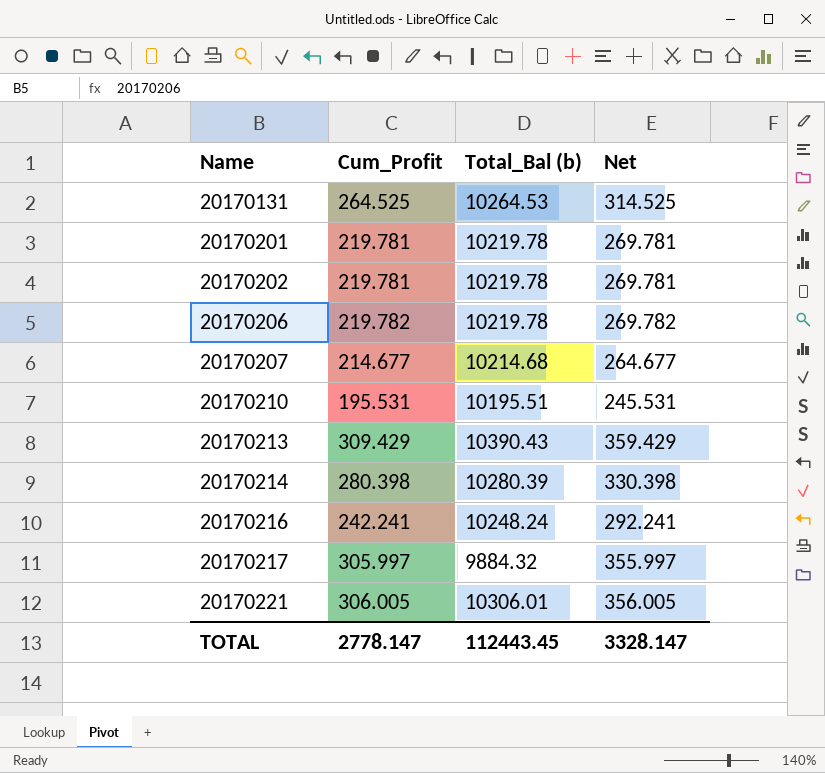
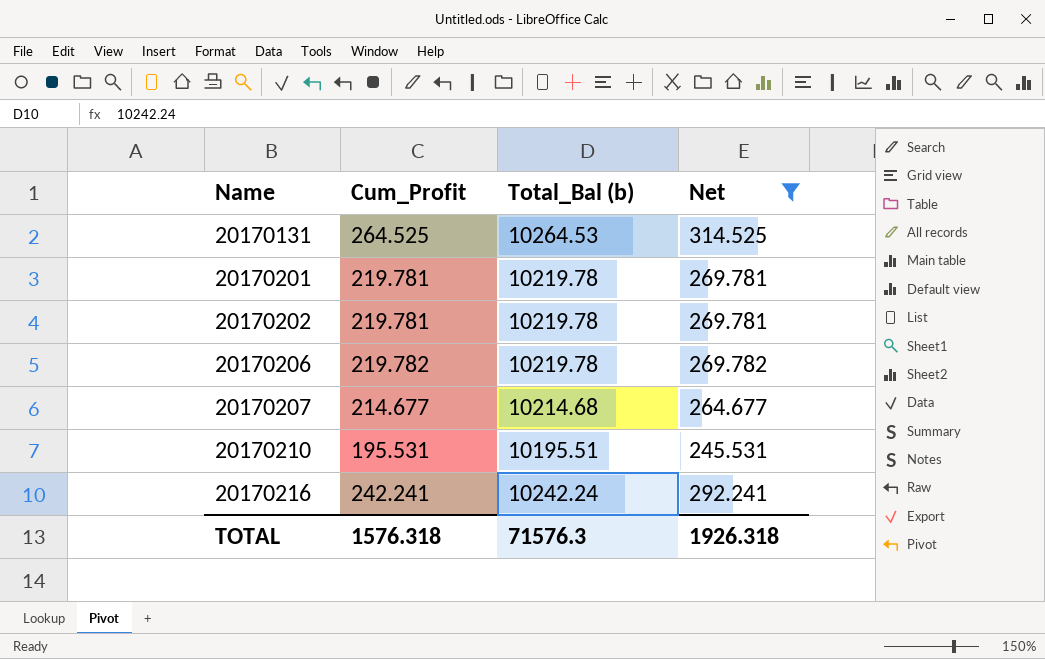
filter: none -> Net <= 314.525
20170216 | Total_Bal (b): 10248.24 -> 10242.24
TOTAL | Cum_Profit: 2778.147 -> 1576.318
TOTAL | Total_Bal (b): 112443.45 -> 71576.3
TOTAL | Net: 3328.147 -> 1926.318

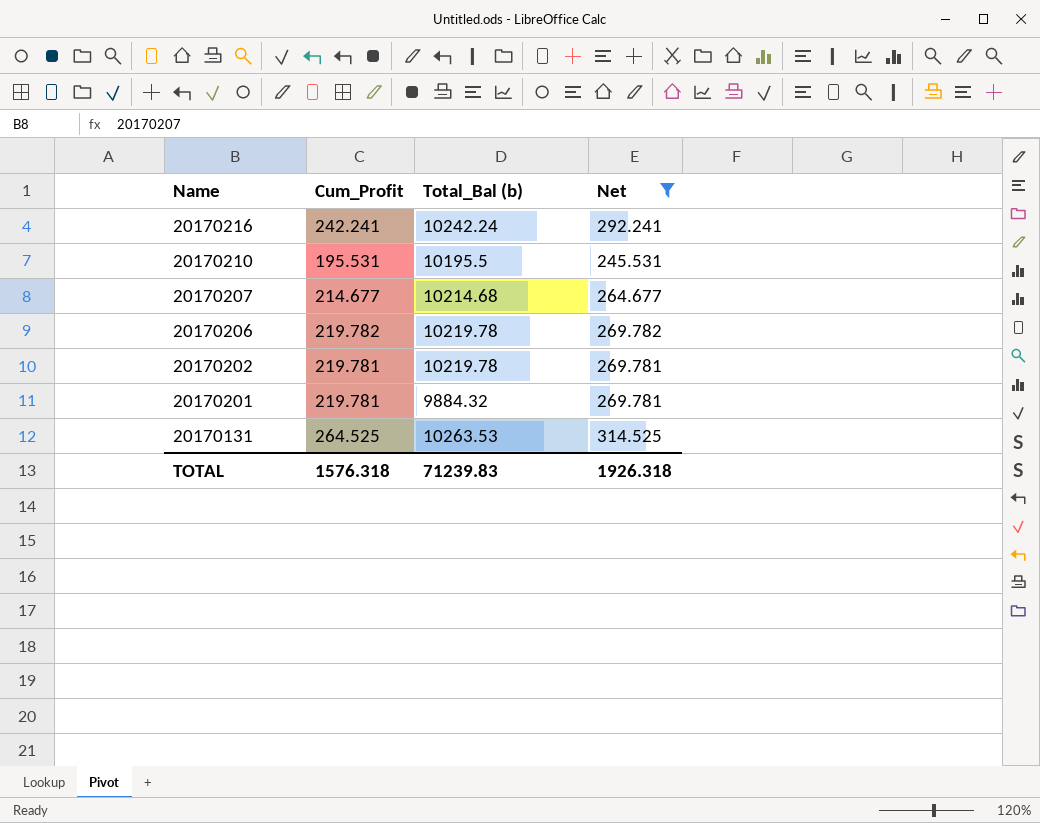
row order: Name ascending -> Name descending
20170210 | Total_Bal (b): 10195.51 -> 10195.5
20170201 | Total_Bal (b): 10219.78 -> 9884.32
20170131 | Total_Bal (b): 10264.53 -> 10263.53
TOTAL | Total_Bal (b): 71576.3 -> 71239.83

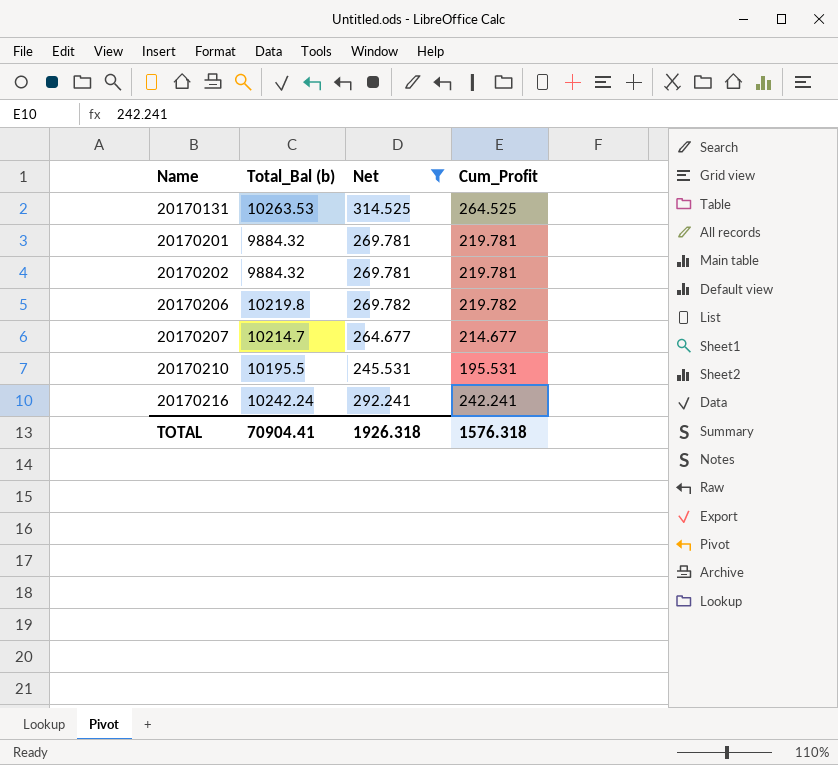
row order: Name descending -> Name ascending
column Cum_Profit | position: 2 -> 4
20170202 | Total_Bal (b): 10219.78 -> 9884.32
20170206 | Total_Bal (b): 10219.78 -> 10219.8
20170207 | Total_Bal (b): 10214.68 -> 10214.7
TOTAL | Total_Bal (b): 71239.83 -> 70904.41

